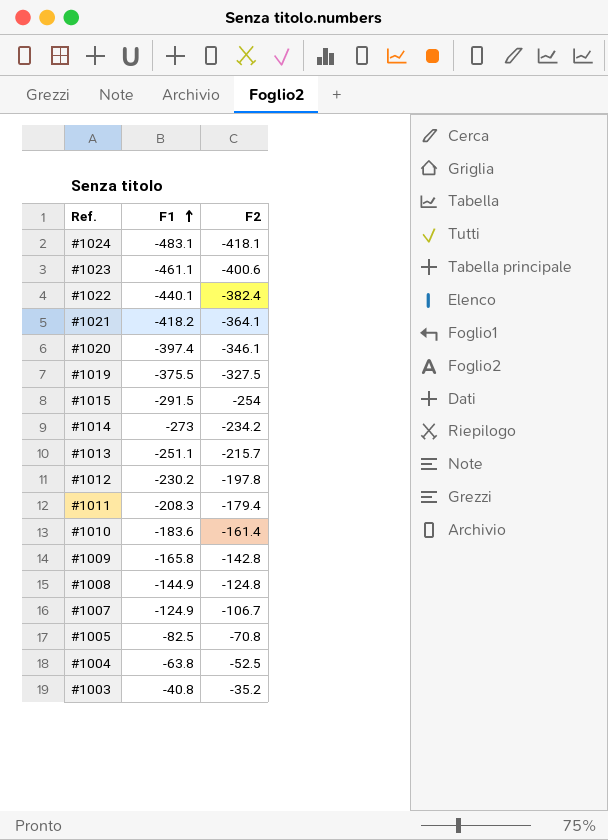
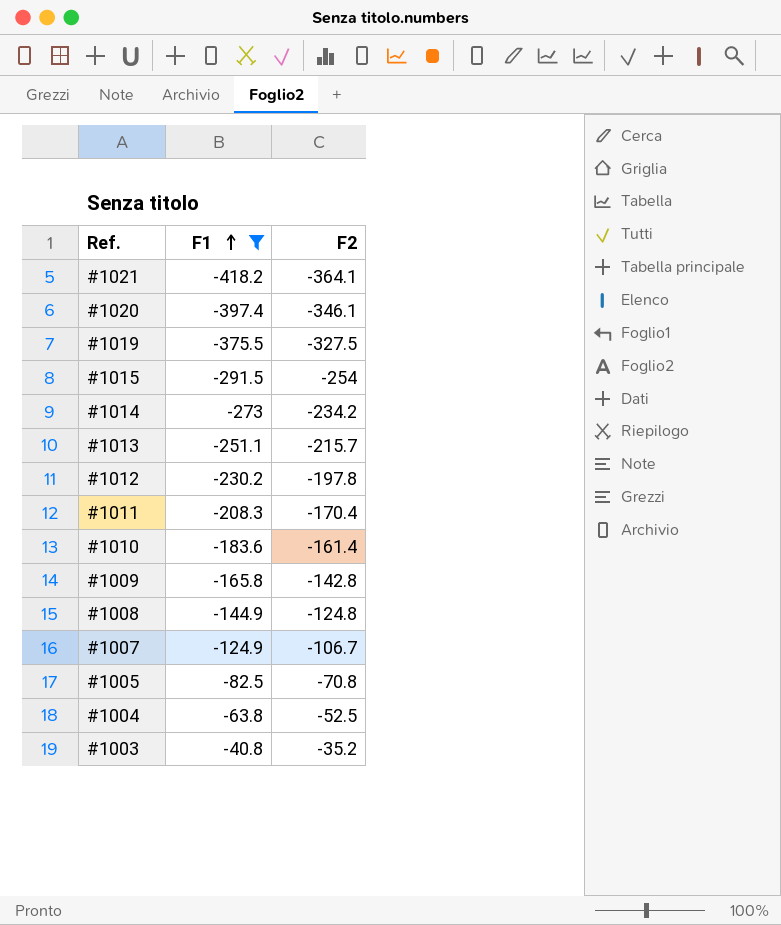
filter: none -> F1 >= -418.2
#1011 | F2: -179.4 -> -170.4

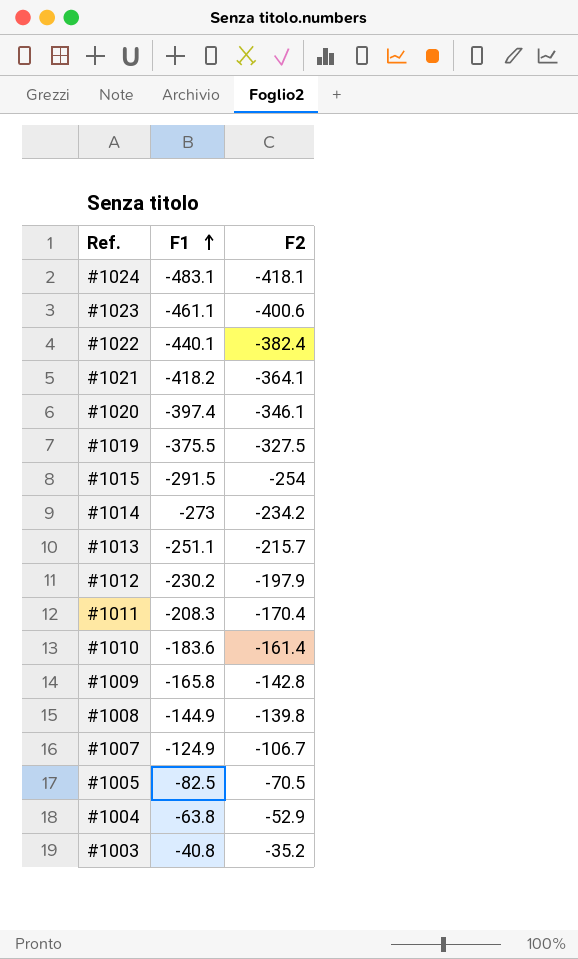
filter: F1 >= -418.2 -> none
#1012 | F2: -197.8 -> -197.9
#1008 | F2: -124.8 -> -139.8
#1005 | F2: -70.8 -> -70.5
#1004 | F2: -52.5 -> -52.9

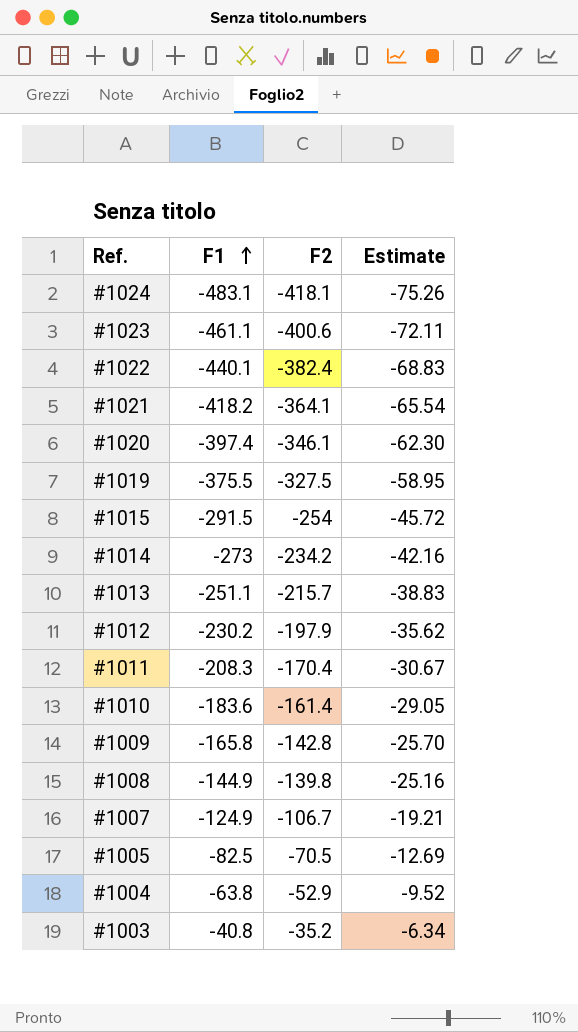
column Estimate | formula: none -> [F2] * 0.18

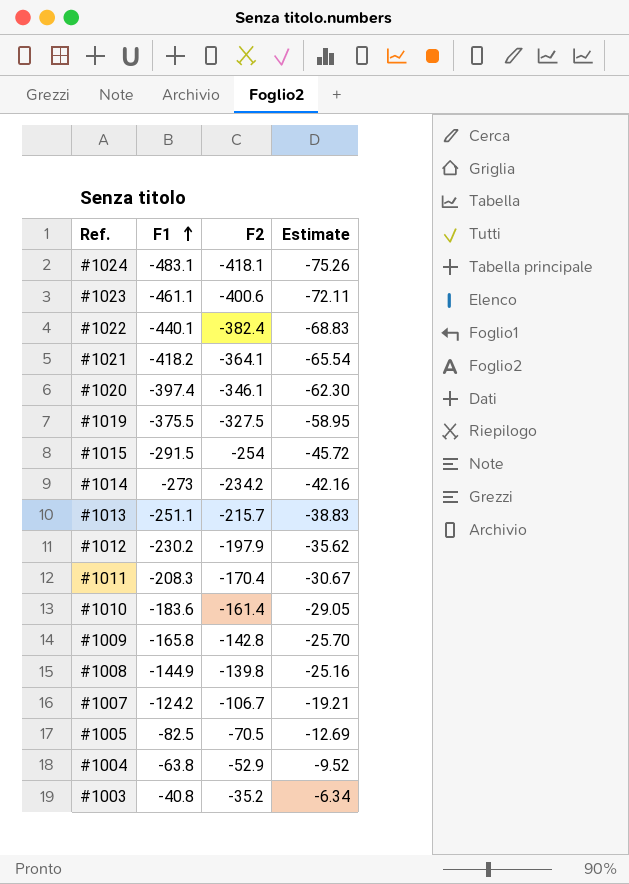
#1007 | F1: -124.9 -> -124.2

